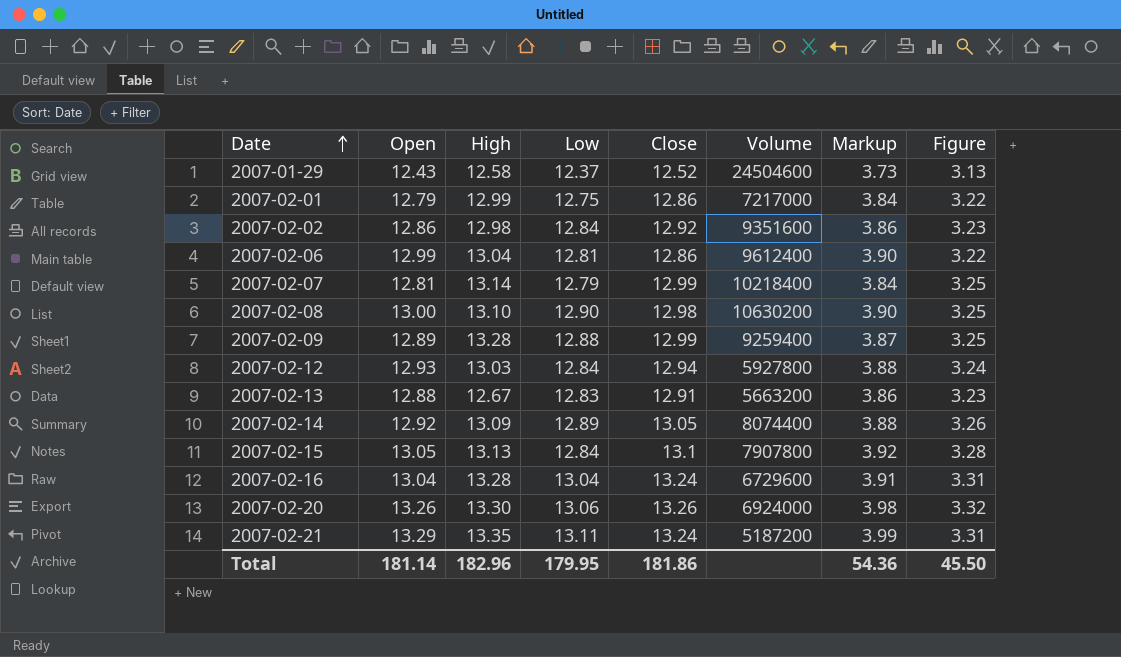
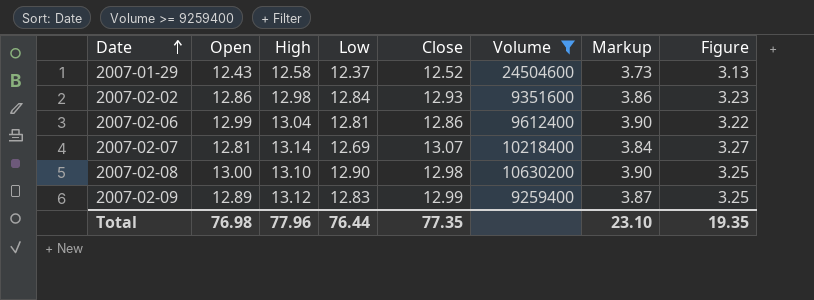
filter: none -> Volume >= 9259400
2007-02-02 | Close: 12.92 -> 12.93
2007-02-07 | Low: 12.79 -> 12.69
2007-02-07 | Close: 12.99 -> 13.07
2007-02-07 | Figure: 3.25 -> 3.27
2007-02-09 | High: 13.28 -> 13.12
2007-02-09 | Low: 12.88 -> 12.83
Total | Open: 181.14 -> 76.98
Total | High: 182.96 -> 77.96
Total | Low: 179.95 -> 76.44
Total | Close: 181.86 -> 77.35
Total | Markup: 54.36 -> 23.10
Total | Figure: 45.50 -> 19.35

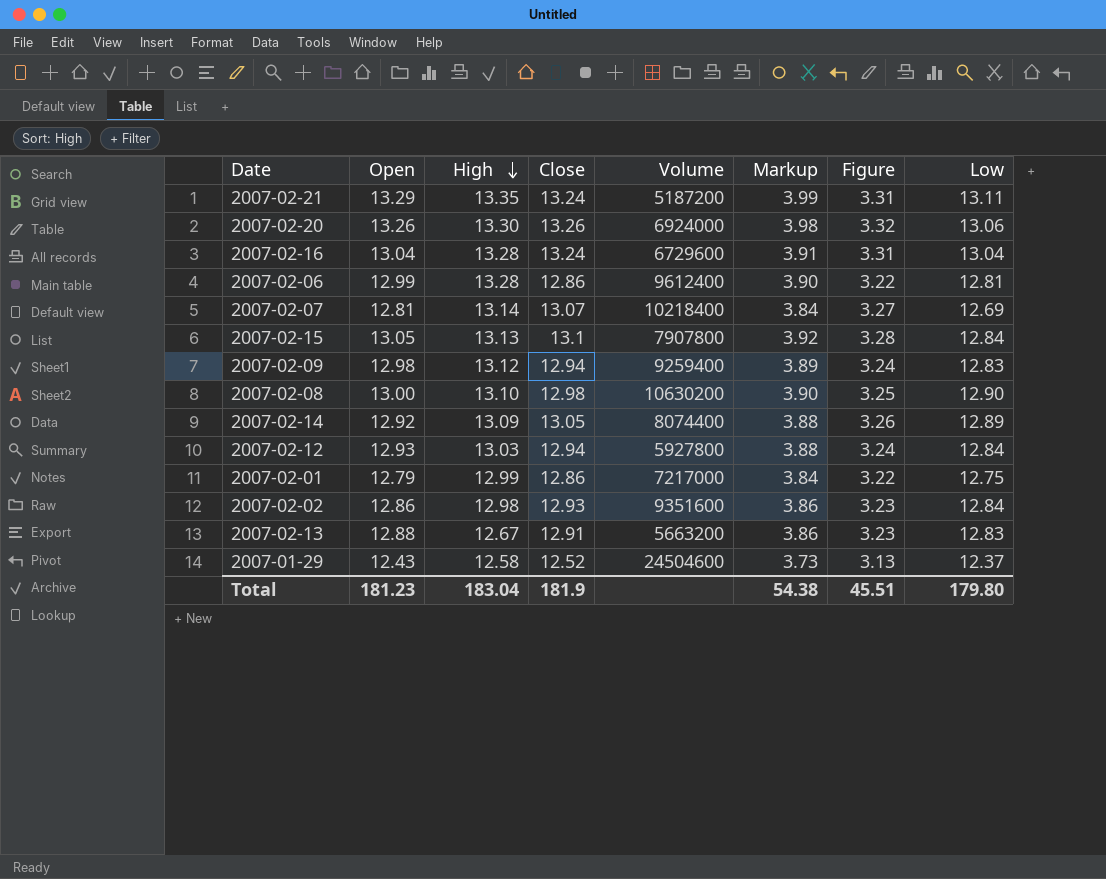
filter: Volume >= 9259400 -> none
row order: Date ascending -> High descending
column Low | position: 4 -> 8
2007-02-06 | High: 13.04 -> 13.28
2007-02-09 | Open: 12.89 -> 12.98
2007-02-09 | Close: 12.99 -> 12.94
2007-02-09 | Markup: 3.87 -> 3.89
2007-02-09 | Figure: 3.25 -> 3.24
Total | Open: 76.98 -> 181.23
Total | High: 77.96 -> 183.04
Total | Close: 77.35 -> 181.9
Total | Markup: 23.10 -> 54.38
Total | Figure: 19.35 -> 45.51
Total | Low: 76.44 -> 179.80

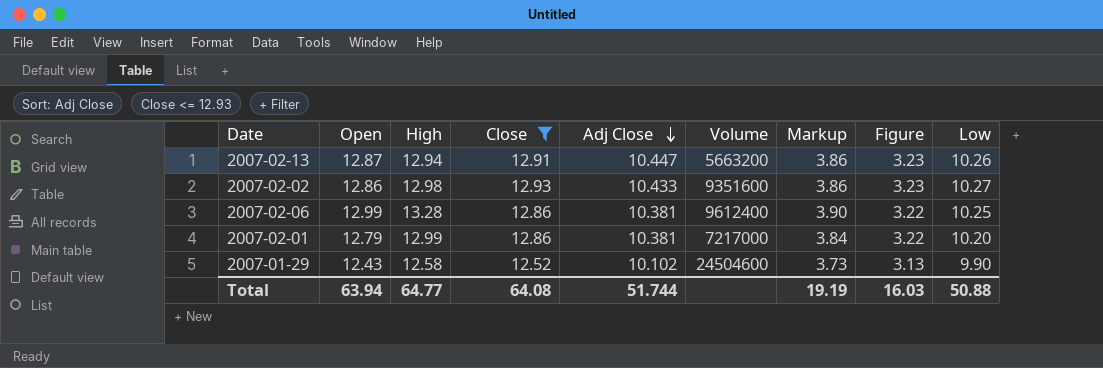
filter: none -> Close <= 12.93
row order: High descending -> Adj Close descending
column Adj Close | position: none -> 5
2007-02-13 | Open: 12.88 -> 12.87
2007-02-13 | High: 12.67 -> 12.94
2007-02-13 | Low: 12.83 -> 10.26
2007-02-02 | Low: 12.84 -> 10.27
2007-02-06 | Low: 12.81 -> 10.25
2007-02-01 | Low: 12.75 -> 10.20
2007-01-29 | Low: 12.37 -> 9.90
Total | Open: 181.23 -> 63.94
Total | High: 183.04 -> 64.77
Total | Close: 181.9 -> 64.08
Total | Markup: 54.38 -> 19.19
Total | Figure: 45.51 -> 16.03
Total | Low: 179.80 -> 50.88

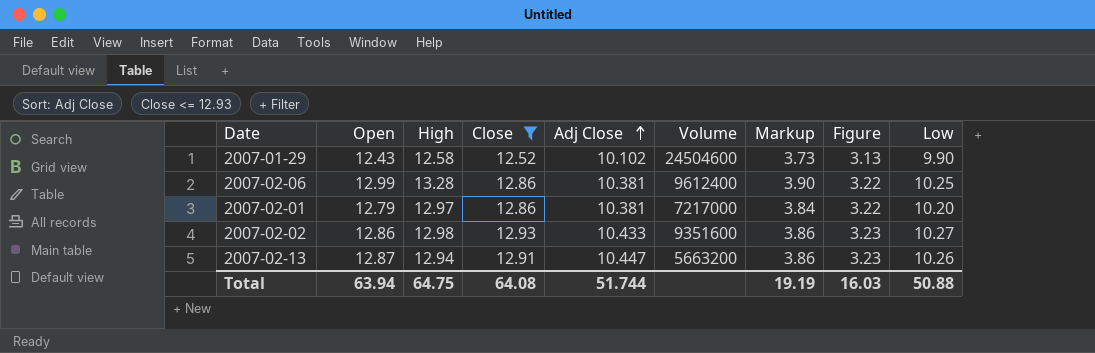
row order: Adj Close descending -> Adj Close ascending
2007-02-01 | High: 12.99 -> 12.97
Total | High: 64.77 -> 64.75

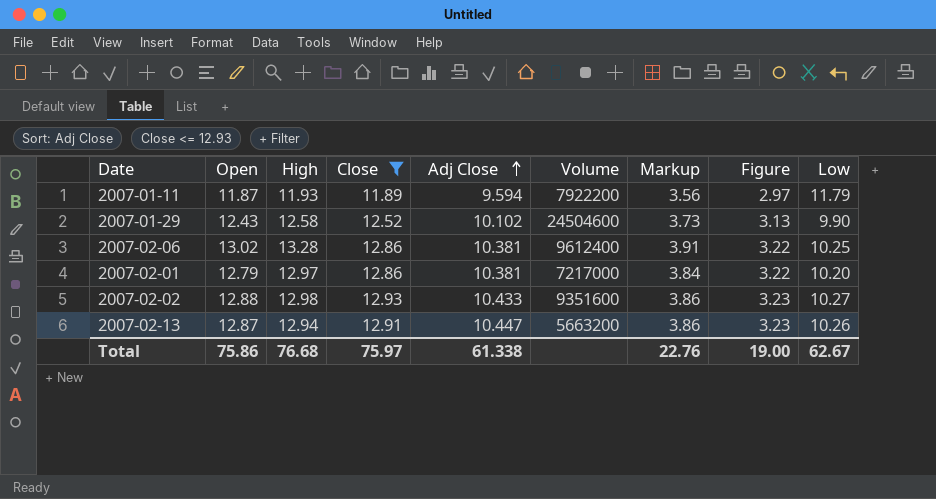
row 2007-01-11: none -> 11.87 | 11.93 | 11.89 | 9.594 | 7922200 | 3.56 | 2.97 | 11.79
2007-02-06 | Open: 12.99 -> 13.02
2007-02-06 | Markup: 3.90 -> 3.91
2007-02-02 | Open: 12.86 -> 12.88
Total | Open: 63.94 -> 75.86
Total | High: 64.75 -> 76.68
Total | Close: 64.08 -> 75.97
Total | Adj Close: 51.744 -> 61.338
Total | Markup: 19.19 -> 22.76
Total | Figure: 16.03 -> 19.00
Total | Low: 50.88 -> 62.67

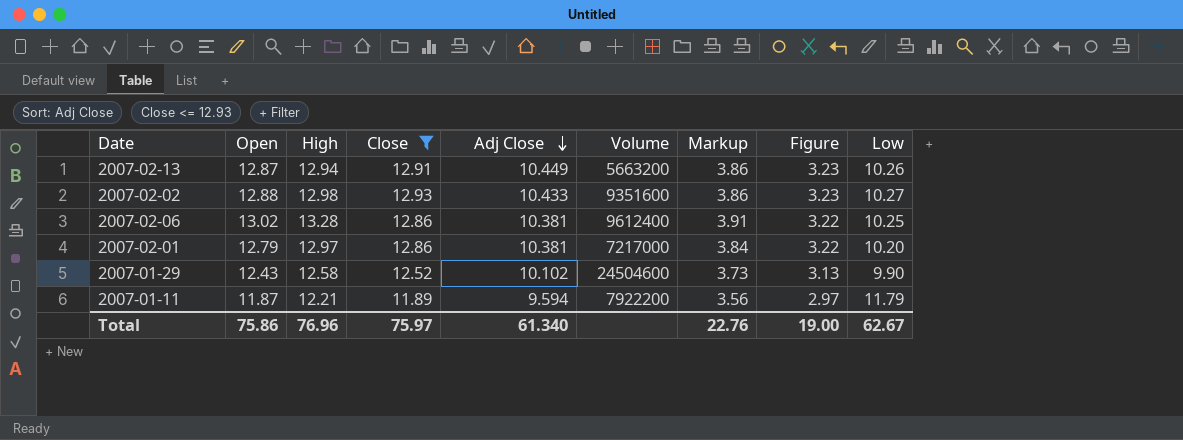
row order: Adj Close ascending -> Adj Close descending
2007-02-13 | Adj Close: 10.447 -> 10.449
2007-01-11 | High: 11.93 -> 12.21
Total | High: 76.68 -> 76.96
Total | Adj Close: 61.338 -> 61.340

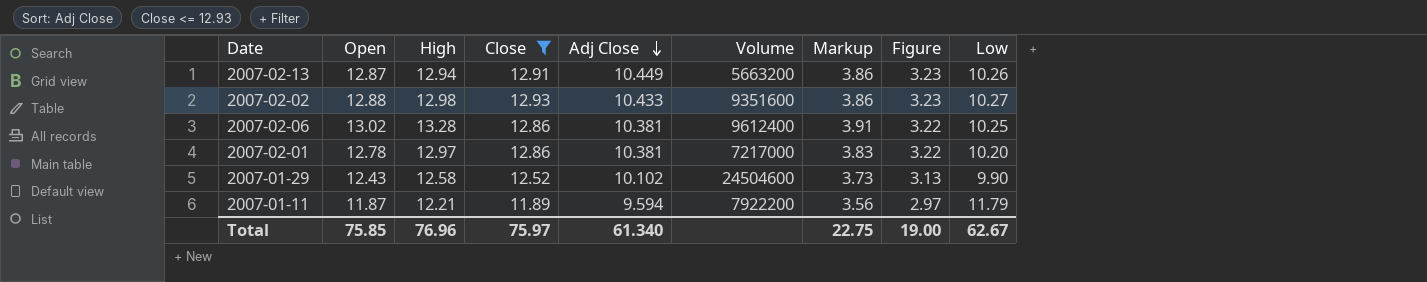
2007-02-01 | Open: 12.79 -> 12.78
2007-02-01 | Markup: 3.84 -> 3.83
Total | Open: 75.86 -> 75.85
Total | Markup: 22.76 -> 22.75

